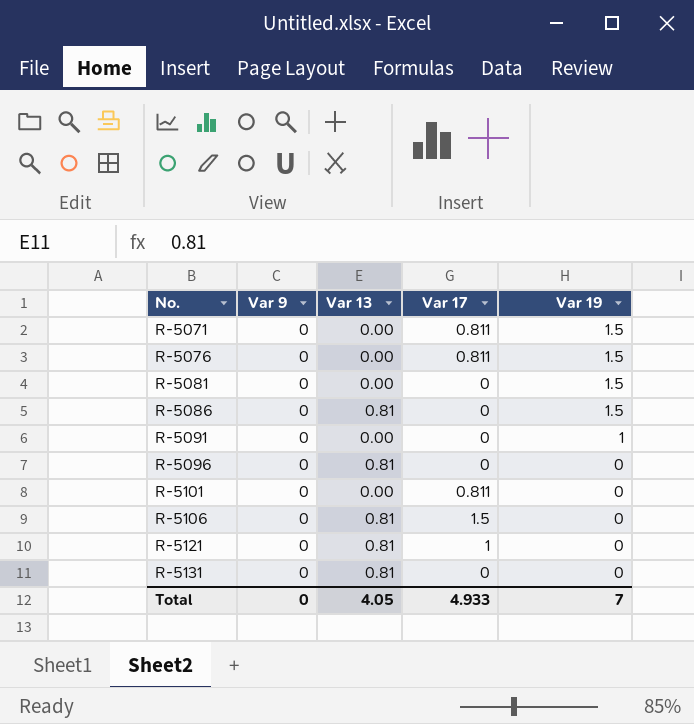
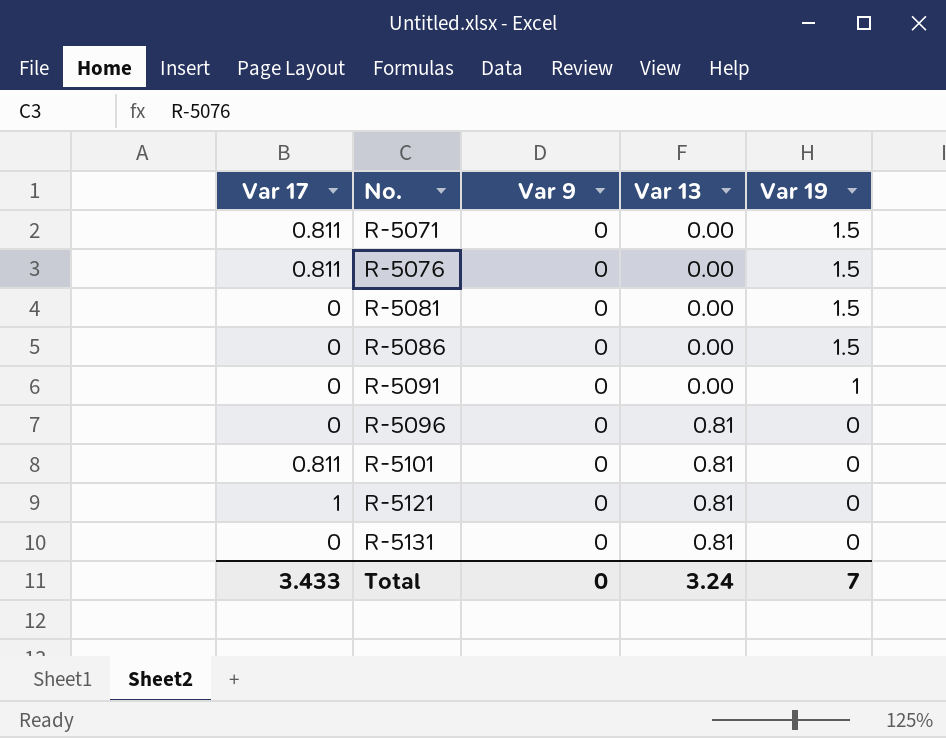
column Var 17 | position: 4 -> 1
row R-5106: 0 | 0.81 | 1.5 | 0 -> none
R-5086 | Var 13: 0.81 -> 0.00
R-5101 | Var 13: 0.00 -> 0.81
Total | Var 17: 4.933 -> 3.433
Total | Var 13: 4.05 -> 3.24

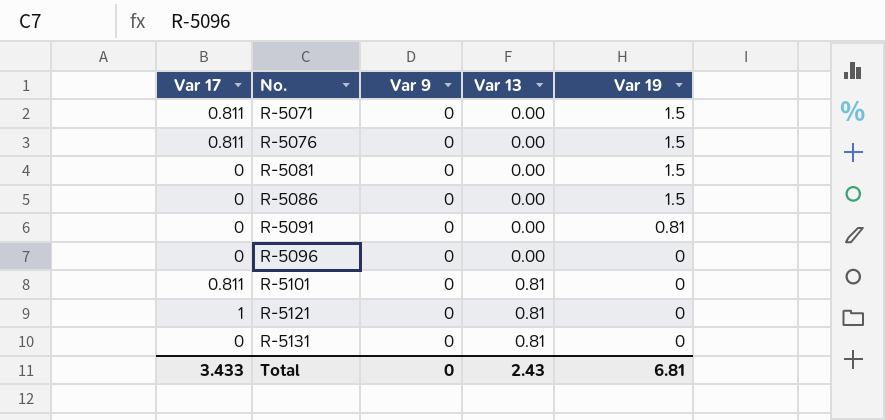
R-5091 | Var 19: 1 -> 0.81
R-5096 | Var 13: 0.81 -> 0.00
Total | Var 13: 3.24 -> 2.43
Total | Var 19: 7 -> 6.81

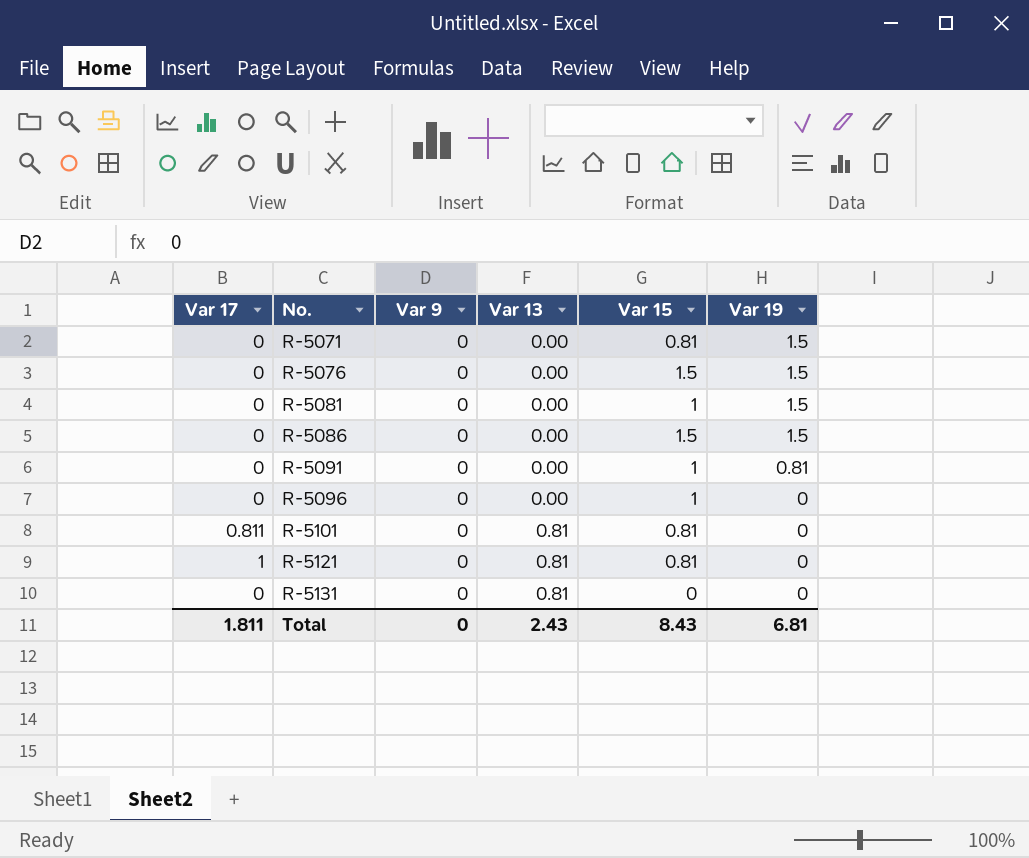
column Var 15 | position: none -> 5
R-5071 | Var 17: 0.811 -> 0
R-5076 | Var 17: 0.811 -> 0
Total | Var 17: 3.433 -> 1.811

